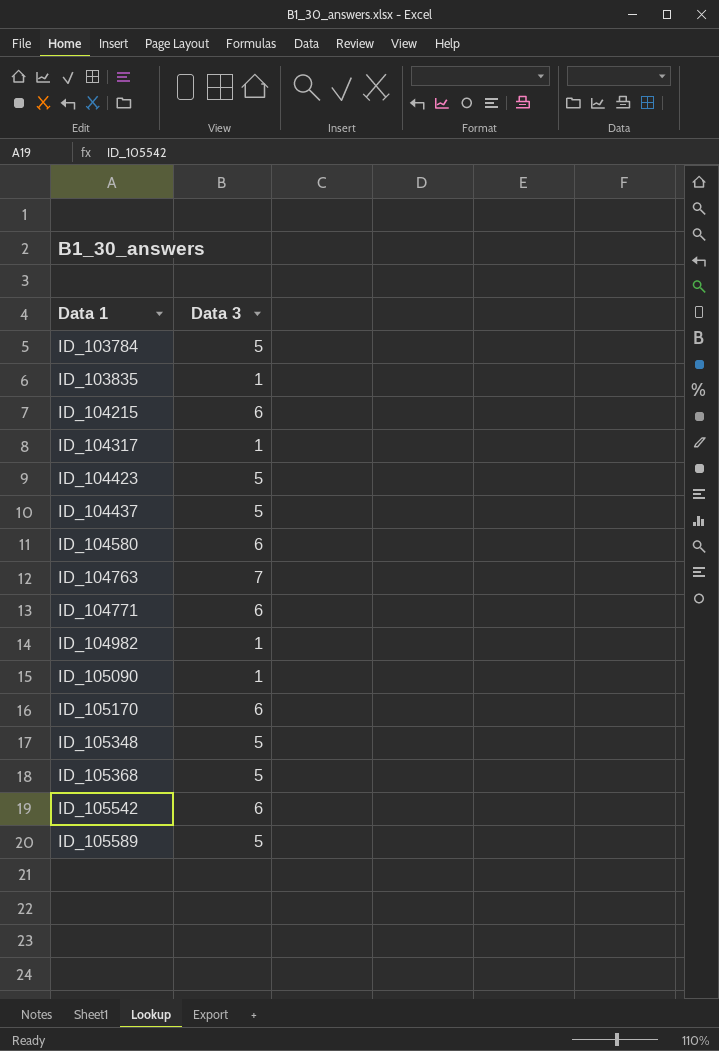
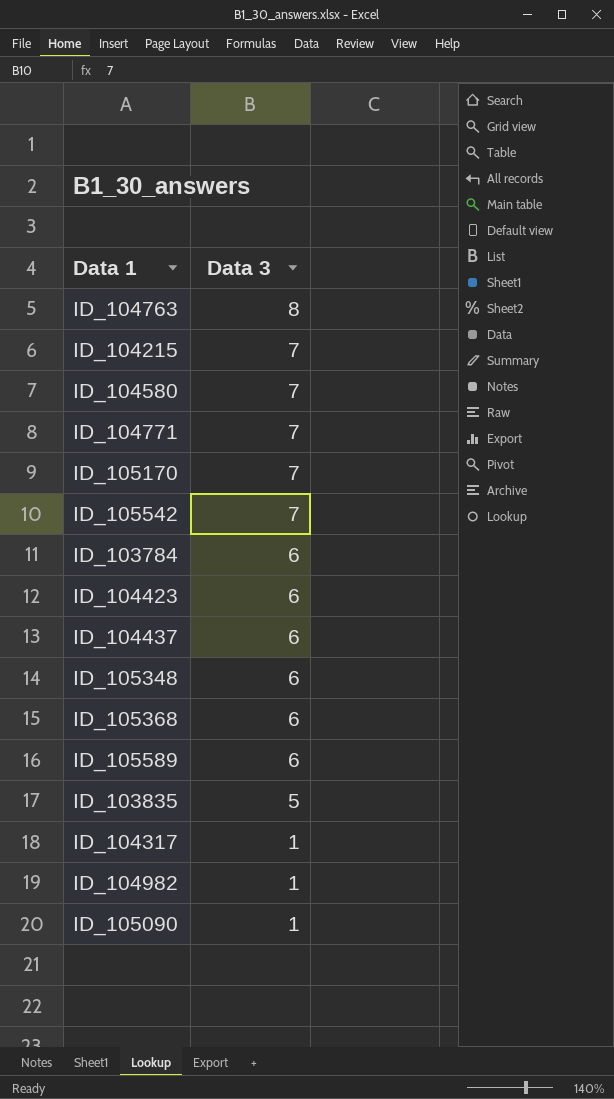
row order: Data 1 ascending -> Data 3 descending
ID_104763 | Data 3: 7 -> 8
ID_104215 | Data 3: 6 -> 7
ID_104580 | Data 3: 6 -> 7
ID_104771 | Data 3: 6 -> 7
ID_105170 | Data 3: 6 -> 7
ID_105542 | Data 3: 6 -> 7
ID_103784 | Data 3: 5 -> 6
ID_104423 | Data 3: 5 -> 6
ID_104437 | Data 3: 5 -> 6
ID_105348 | Data 3: 5 -> 6
ID_105368 | Data 3: 5 -> 6
ID_105589 | Data 3: 5 -> 6
ID_103835 | Data 3: 1 -> 5

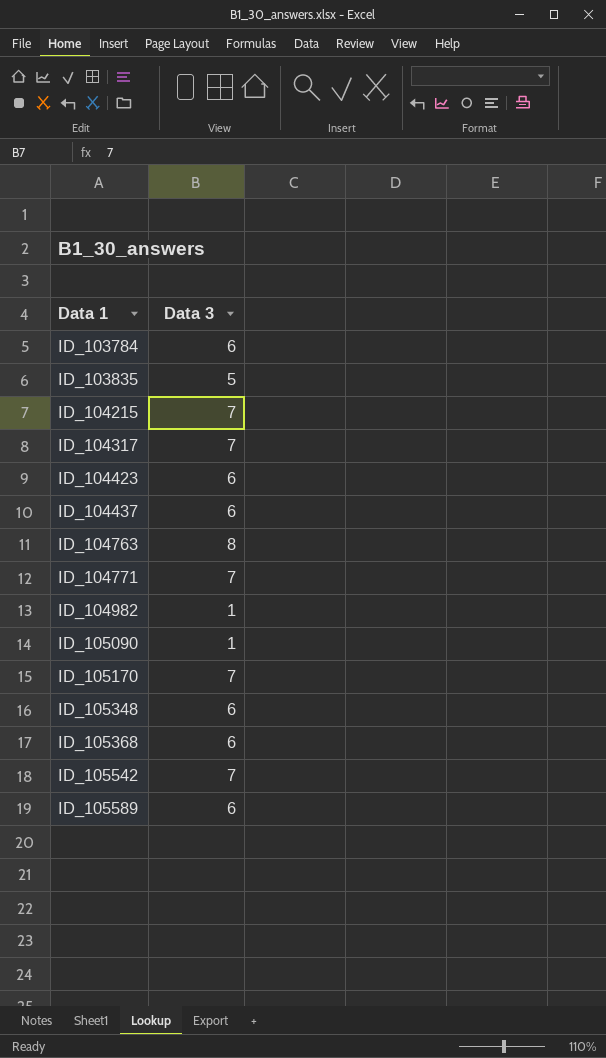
row order: Data 3 descending -> Data 1 ascending
row ID_104580: 7 -> none
ID_104317 | Data 3: 1 -> 7

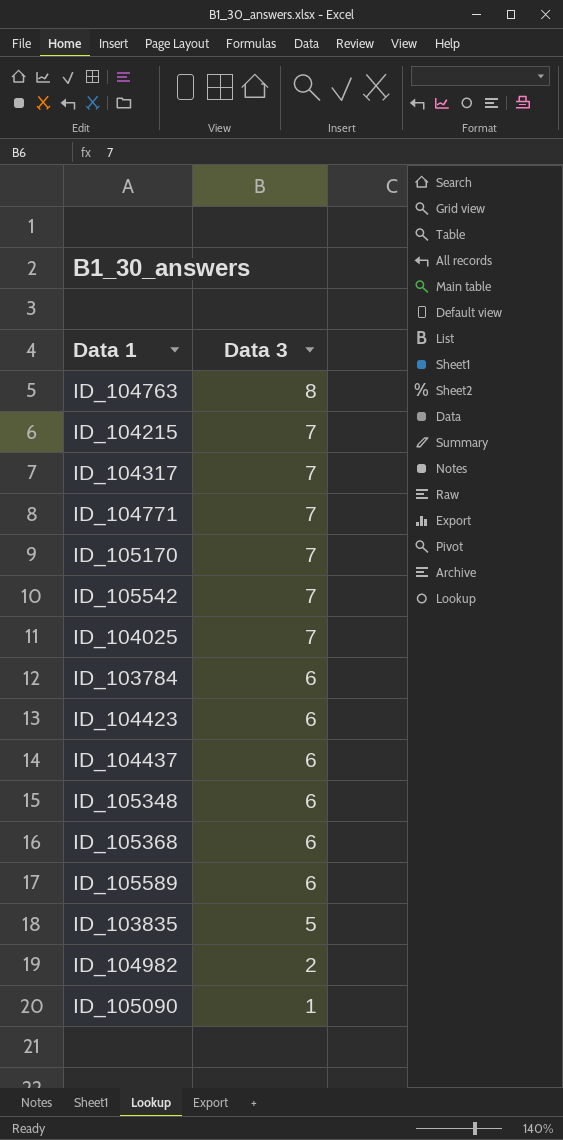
row order: Data 1 ascending -> Data 3 descending
row ID_104025: none -> 7
ID_104982 | Data 3: 1 -> 2

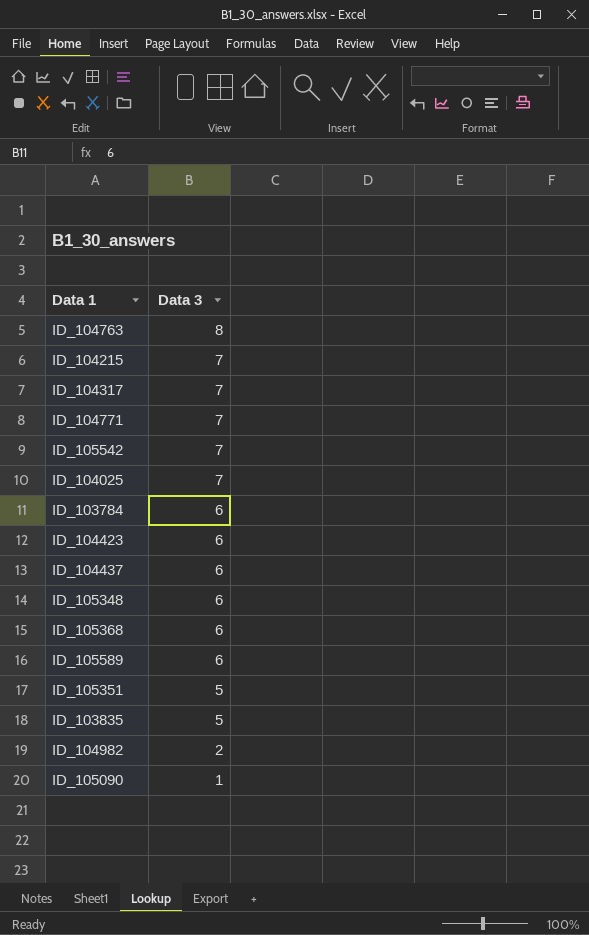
row ID_105170: 7 -> none
row ID_105351: none -> 5

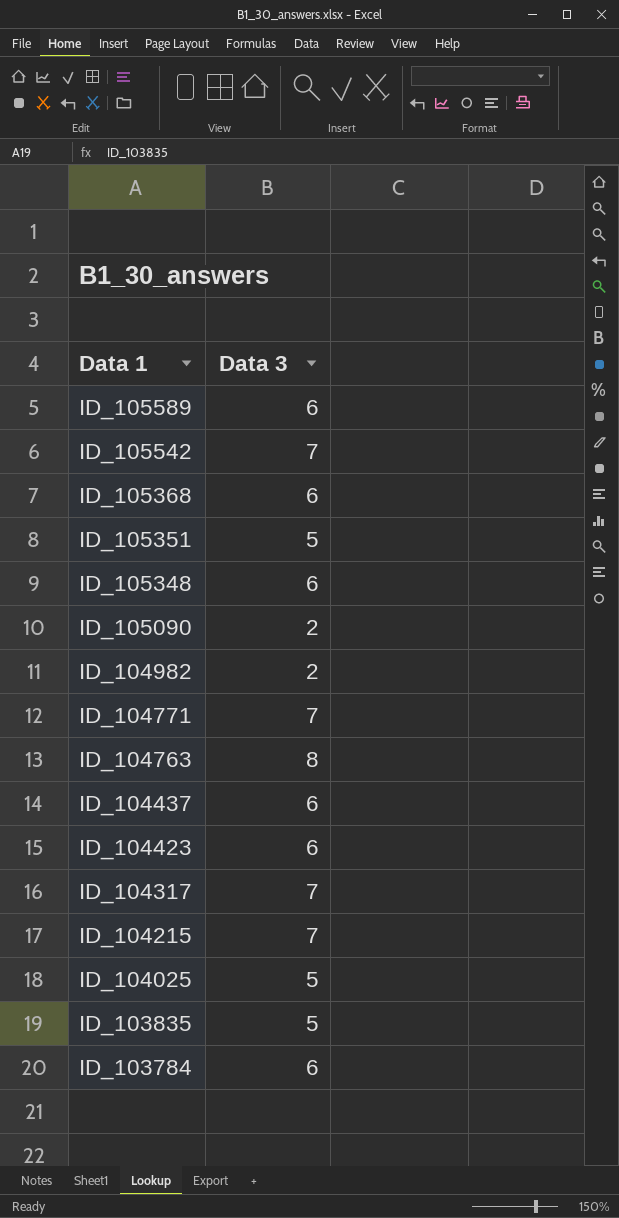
row order: Data 3 descending -> Data 1 descending
ID_105090 | Data 3: 1 -> 2
ID_104025 | Data 3: 7 -> 5

